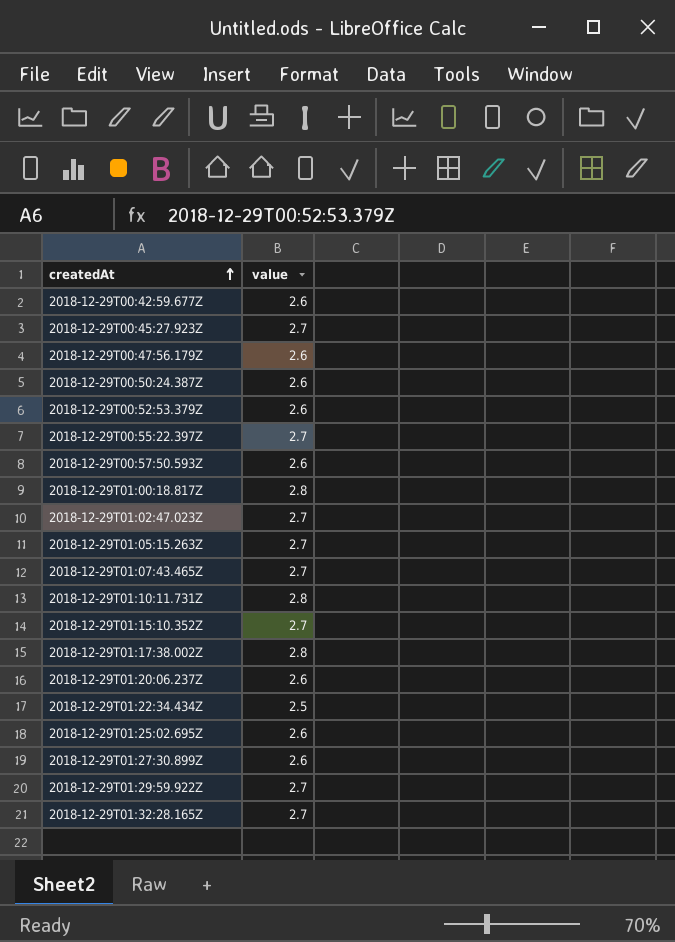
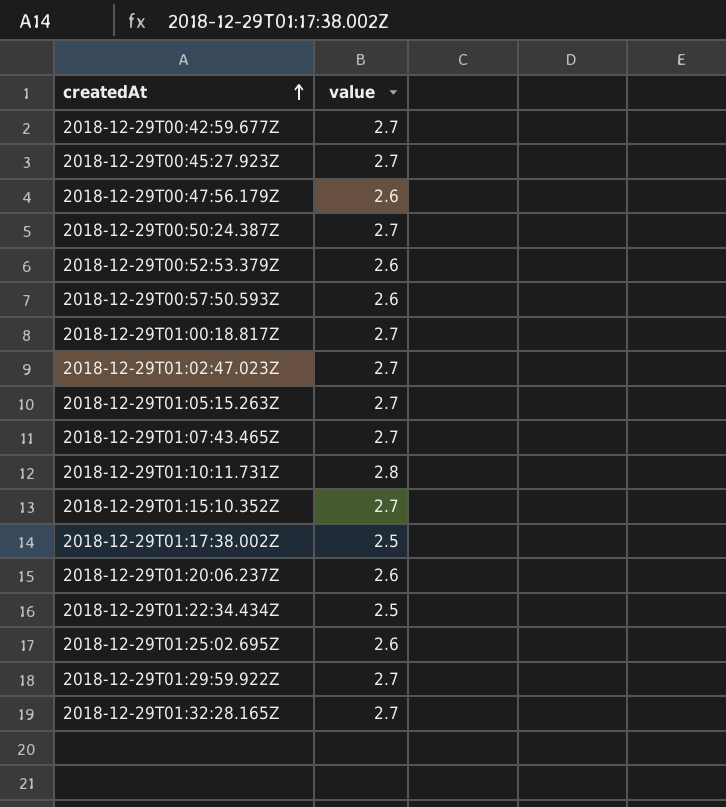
row 2018-12-29T00:55:22.397Z: 2.7 -> none
row 2018-12-29T01:27:30.899Z: 2.6 -> none
2018-12-29T00:42:59.677Z | value: 2.6 -> 2.7
2018-12-29T00:50:24.387Z | value: 2.6 -> 2.7
2018-12-29T01:00:18.817Z | value: 2.8 -> 2.7
2018-12-29T01:17:38.002Z | value: 2.8 -> 2.5

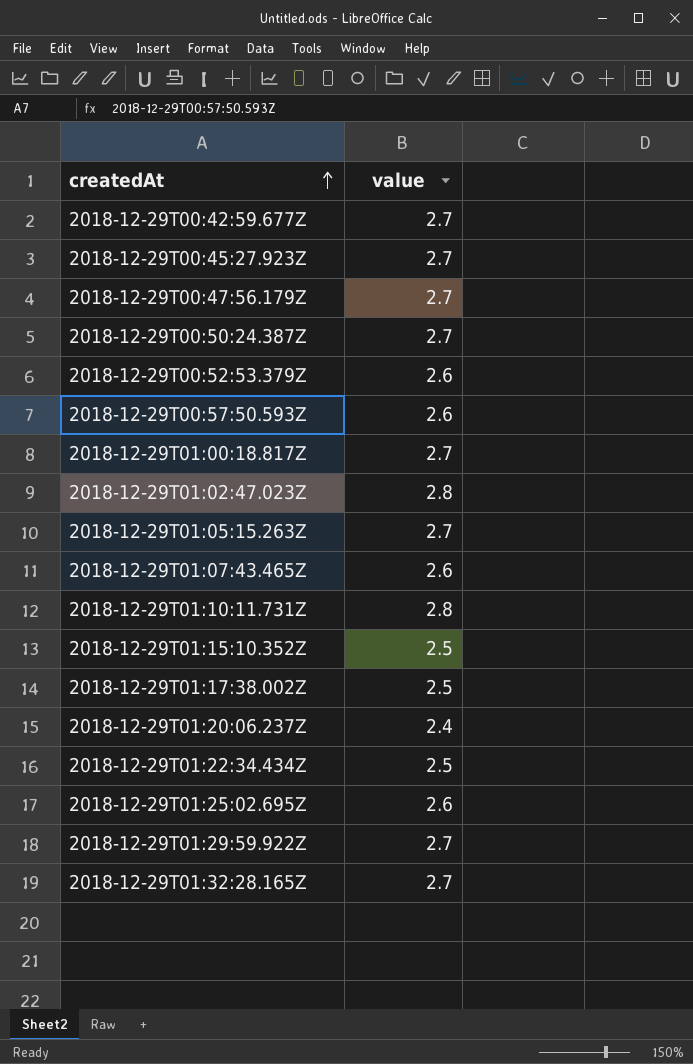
2018-12-29T00:47:56.179Z | value: 2.6 -> 2.7
2018-12-29T01:02:47.023Z | value: 2.7 -> 2.8
2018-12-29T01:07:43.465Z | value: 2.7 -> 2.6
2018-12-29T01:15:10.352Z | value: 2.7 -> 2.5
2018-12-29T01:20:06.237Z | value: 2.6 -> 2.4

